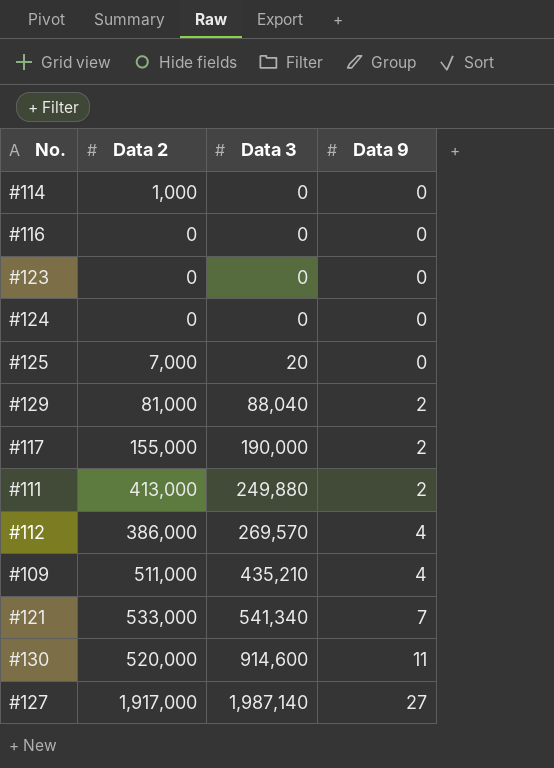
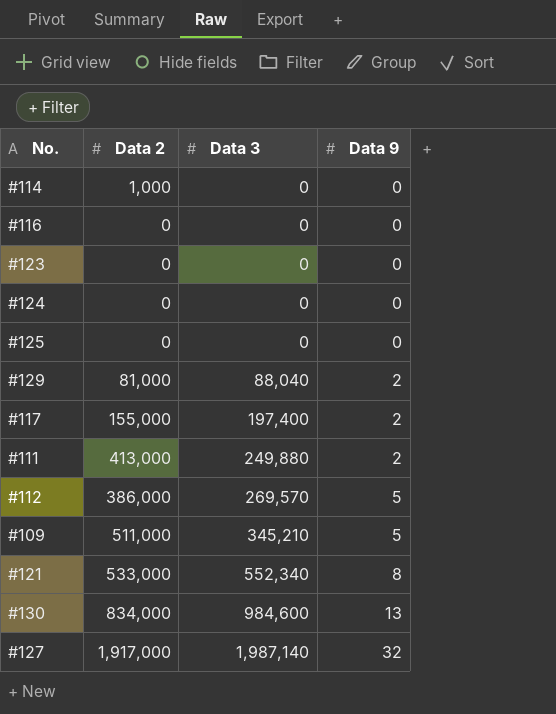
#125 | Data 2: 7,000 -> 0
#125 | Data 3: 20 -> 0
#117 | Data 3: 190,000 -> 197,400
#112 | Data 9: 4 -> 5
#109 | Data 3: 435,210 -> 345,210
#109 | Data 9: 4 -> 5
#121 | Data 3: 541,340 -> 552,340
#121 | Data 9: 7 -> 8
#130 | Data 2: 520,000 -> 834,000
#130 | Data 3: 914,600 -> 984,600
#130 | Data 9: 11 -> 13
#127 | Data 9: 27 -> 32

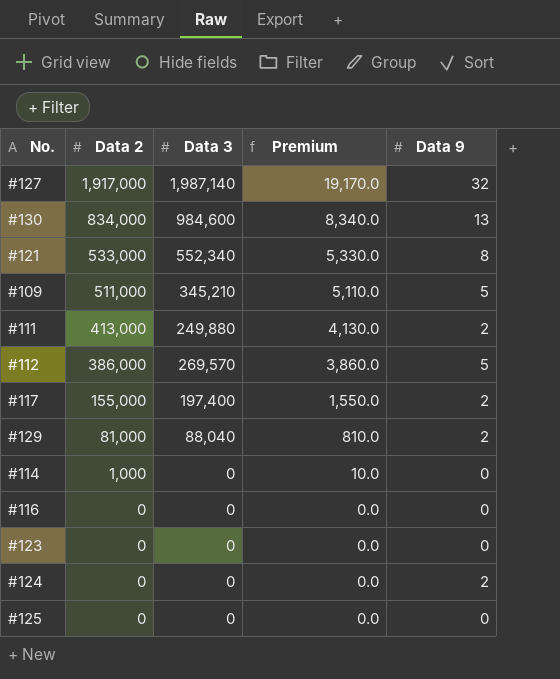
row order: Data 3 ascending -> Data 2 descending
column Premium | formula: none -> [Data 2] * 0.01
#124 | Data 9: 0 -> 2

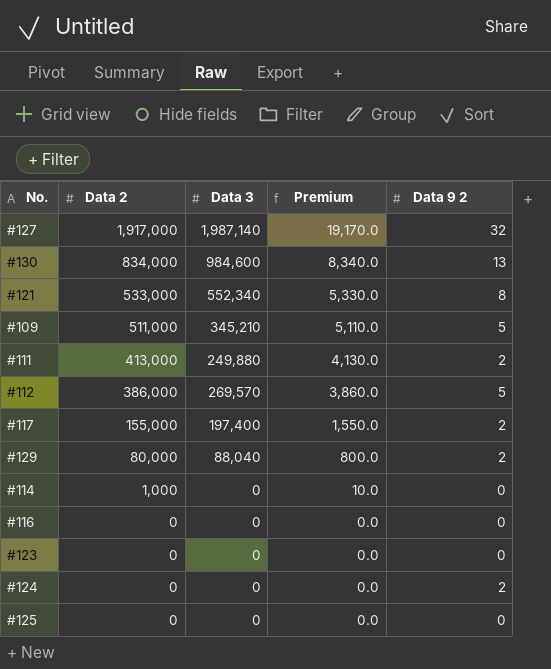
column name: Data 9 -> Data 9 2
#129 | Data 2: 81,000 -> 80,000
#129 | Premium: 810.0 -> 800.0

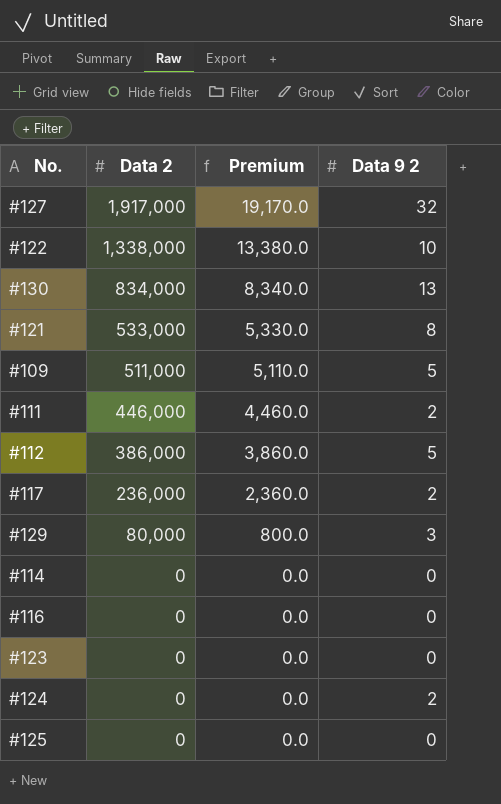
column Data 3 | position: 3 -> none
row #122: none -> 1,338,000 | 13,380.0 | 10
#111 | Data 2: 413,000 -> 446,000
#111 | Premium: 4,130.0 -> 4,460.0
#117 | Data 2: 155,000 -> 236,000
#117 | Premium: 1,550.0 -> 2,360.0
#129 | Data 9 2: 2 -> 3
#114 | Data 2: 1,000 -> 0
#114 | Premium: 10.0 -> 0.0

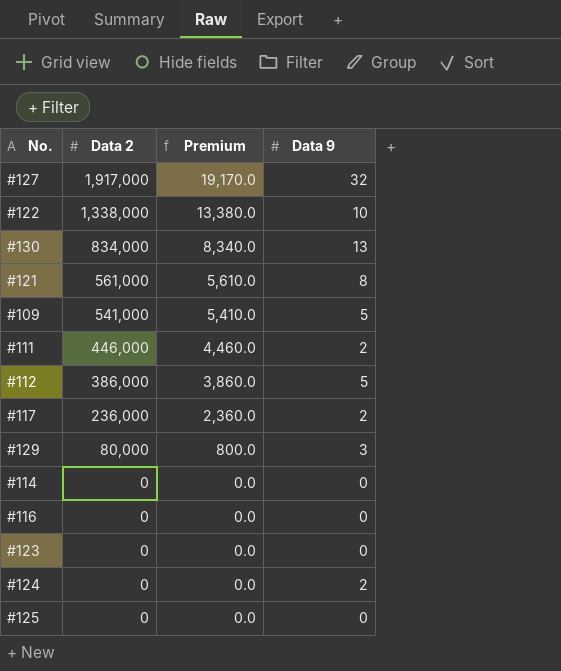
column name: Data 9 2 -> Data 9
#121 | Data 2: 533,000 -> 561,000
#121 | Premium: 5,330.0 -> 5,610.0
#109 | Data 2: 511,000 -> 541,000
#109 | Premium: 5,110.0 -> 5,410.0

